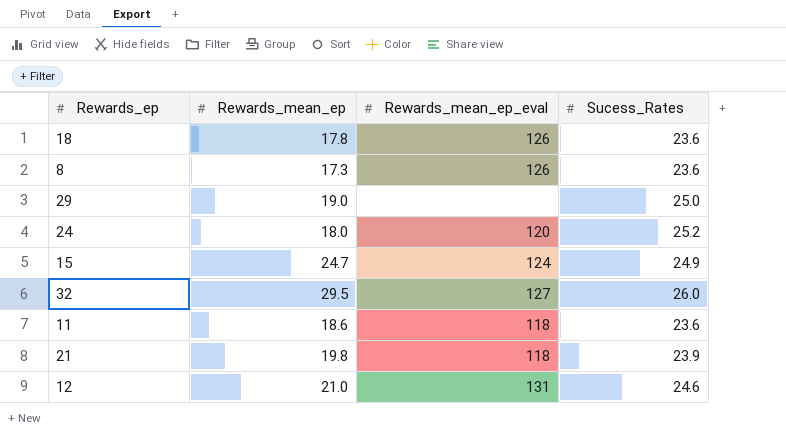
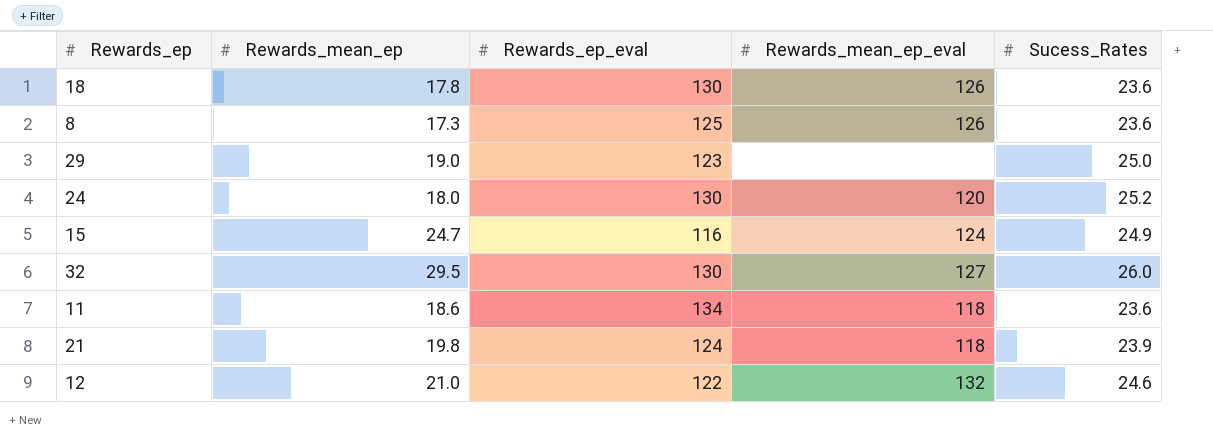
column Rewards_ep_eval | position: none -> 3
12 | Rewards_mean_ep_eval: 131 -> 132

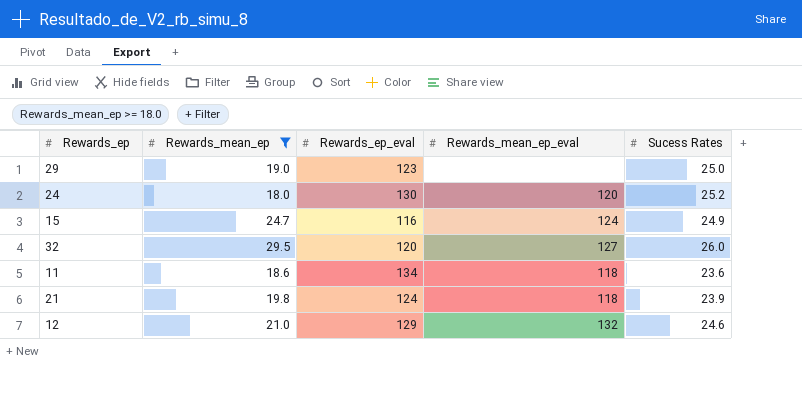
filter: none -> Rewards_mean_ep >= 18.0
column name: Sucess_Rates -> Sucess Rates
32 | Rewards_ep_eval: 130 -> 120
12 | Rewards_ep_eval: 122 -> 129

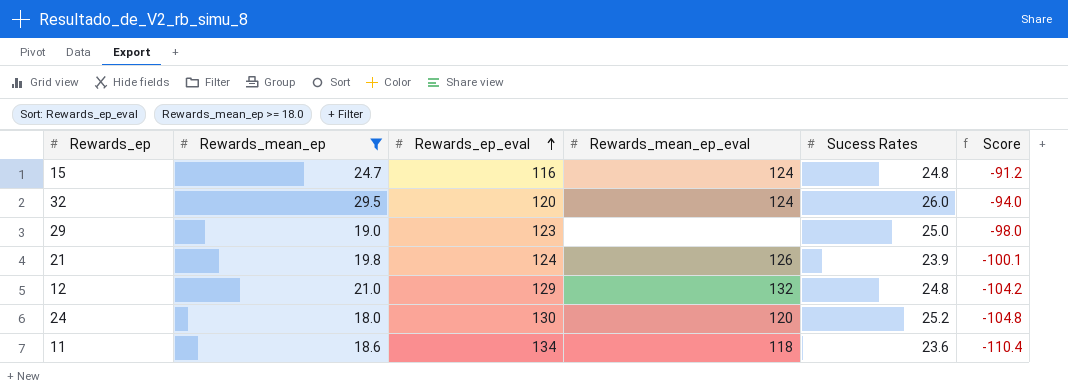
row order: none -> Rewards_ep_eval ascending
column Score | formula: none -> [Sucess Rates] - [Rewards_ep_eval]
15 | Sucess Rates: 24.9 -> 24.8
32 | Rewards_mean_ep_eval: 127 -> 124
21 | Rewards_mean_ep_eval: 118 -> 126
12 | Sucess Rates: 24.6 -> 24.8

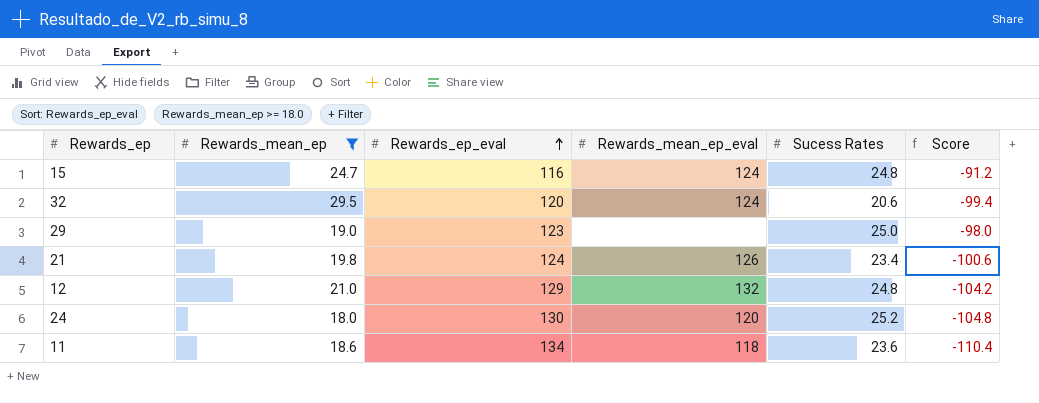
32 | Sucess Rates: 26.0 -> 20.6
32 | Score: -94.0 -> -99.4
21 | Sucess Rates: 23.9 -> 23.4
21 | Score: -100.1 -> -100.6

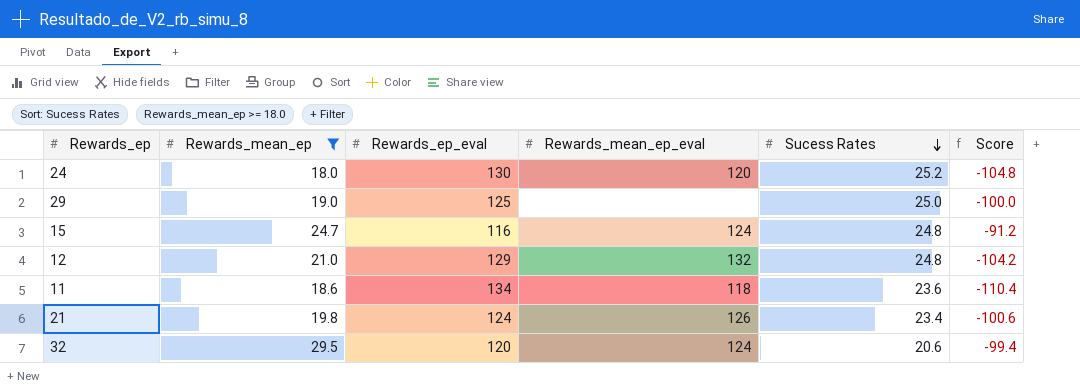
row order: Rewards_ep_eval ascending -> Sucess Rates descending
29 | Rewards_ep_eval: 123 -> 125
29 | Score: -98.0 -> -100.0

